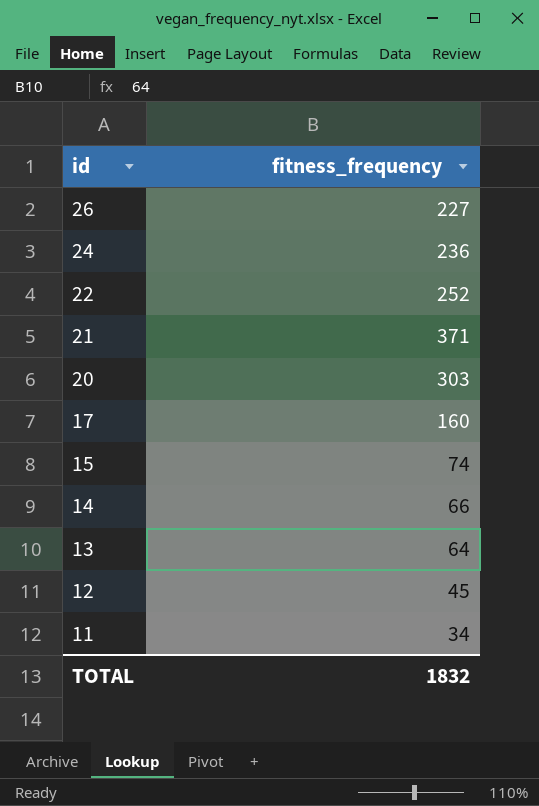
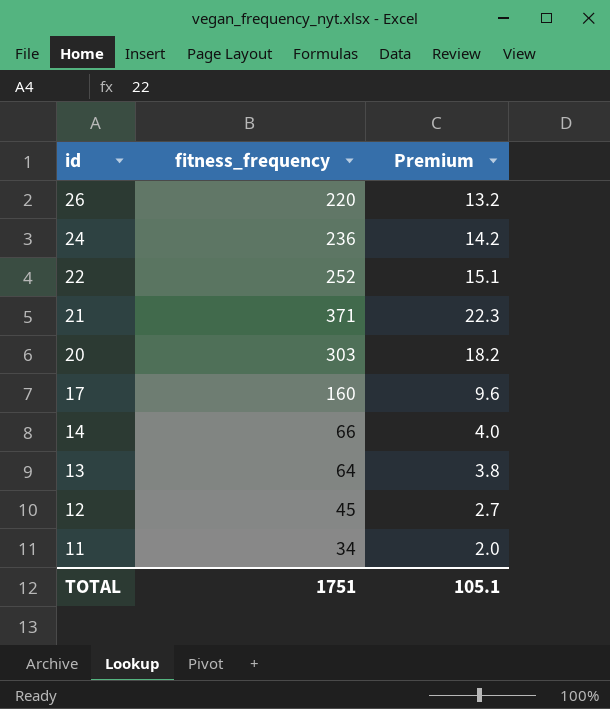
column Premium | formula: none -> [fitness_frequency] * 0.06
row 15: 74 -> none
26 | fitness_frequency: 227 -> 220
TOTAL | fitness_frequency: 1832 -> 1751

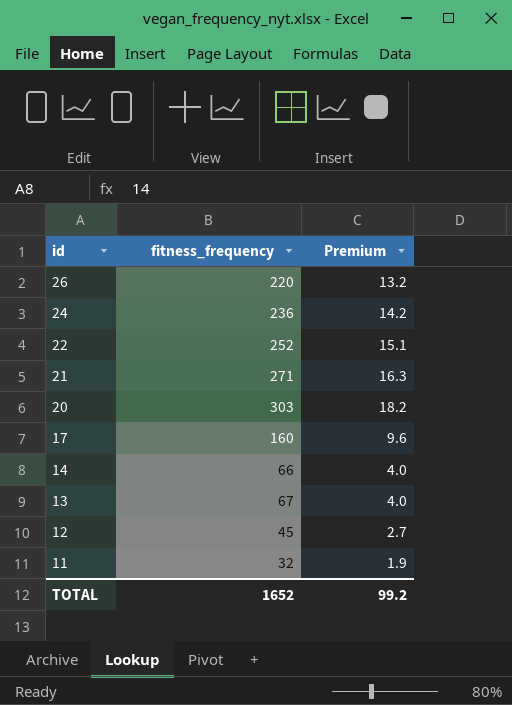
21 | fitness_frequency: 371 -> 271
21 | Premium: 22.3 -> 16.3
13 | fitness_frequency: 64 -> 67
13 | Premium: 3.8 -> 4.0
11 | fitness_frequency: 34 -> 32
11 | Premium: 2.0 -> 1.9
TOTAL | fitness_frequency: 1751 -> 1652
TOTAL | Premium: 105.1 -> 99.2

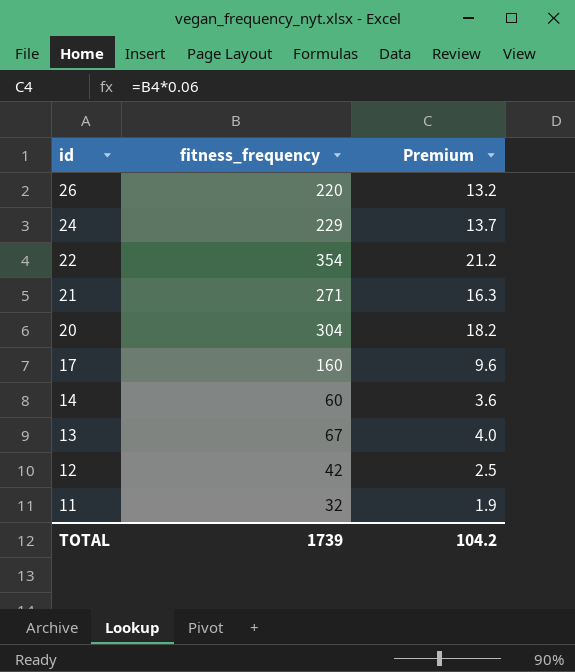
24 | fitness_frequency: 236 -> 229
24 | Premium: 14.2 -> 13.7
22 | fitness_frequency: 252 -> 354
22 | Premium: 15.1 -> 21.2
20 | fitness_frequency: 303 -> 304
14 | fitness_frequency: 66 -> 60
14 | Premium: 4.0 -> 3.6
12 | fitness_frequency: 45 -> 42
12 | Premium: 2.7 -> 2.5
TOTAL | fitness_frequency: 1652 -> 1739
TOTAL | Premium: 99.2 -> 104.2

